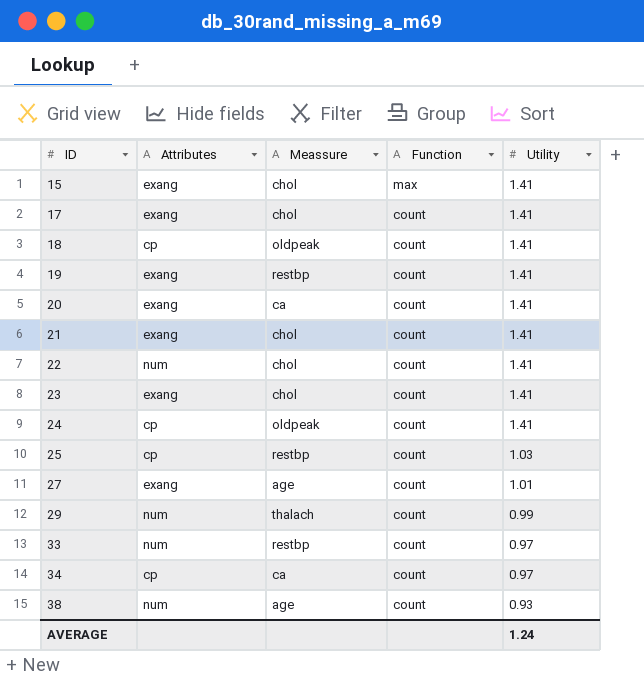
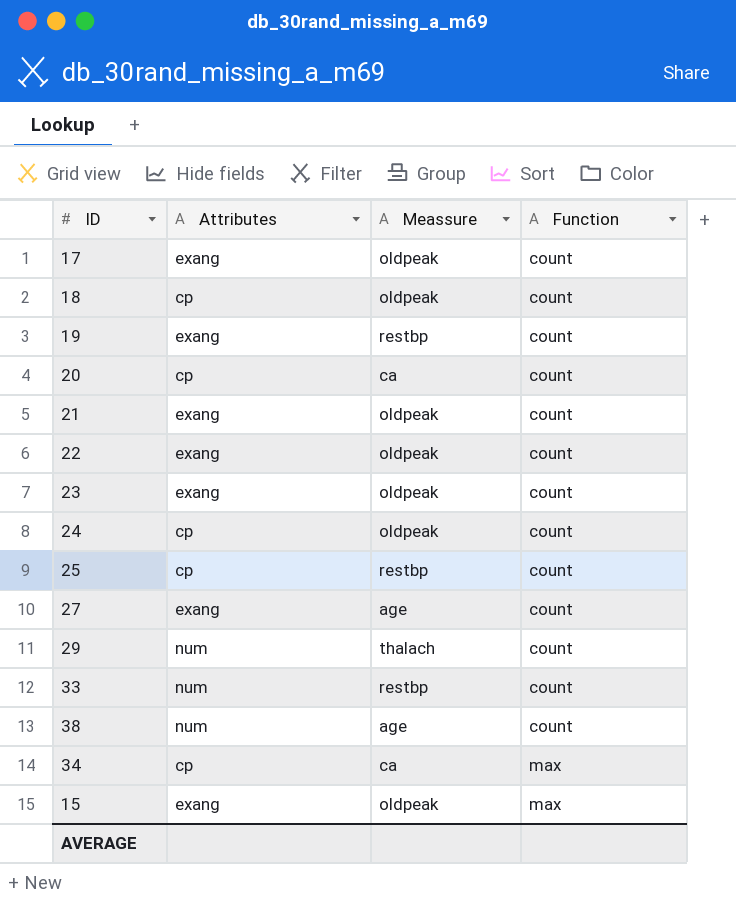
row order: ID ascending -> Function ascending
column Utility | position: 5 -> none
17 | Meassure: chol -> oldpeak
20 | Attributes: exang -> cp
21 | Meassure: chol -> oldpeak
22 | Attributes: num -> exang
22 | Meassure: chol -> oldpeak
23 | Meassure: chol -> oldpeak
34 | Function: count -> max
15 | Meassure: chol -> oldpeak

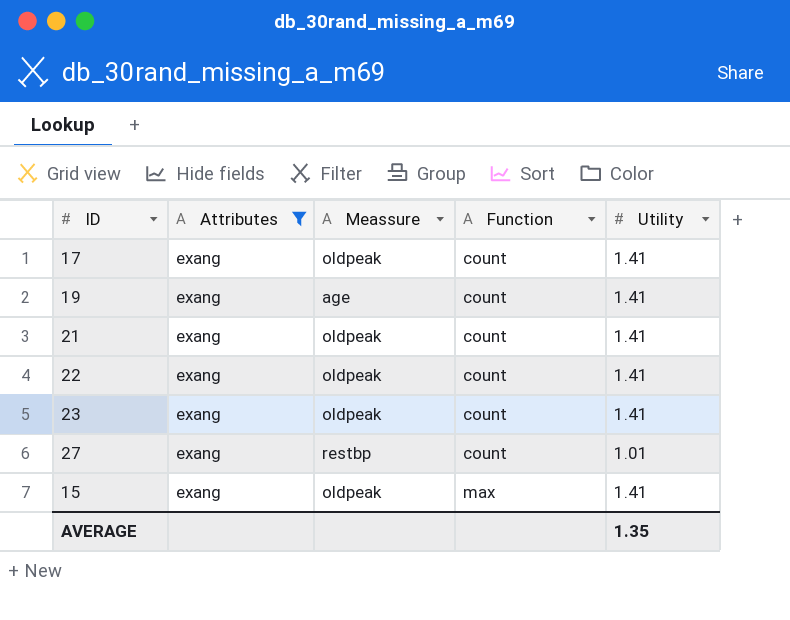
filter: none -> Attributes = exang
column Utility | position: none -> 5
19 | Meassure: restbp -> age
27 | Meassure: age -> restbp

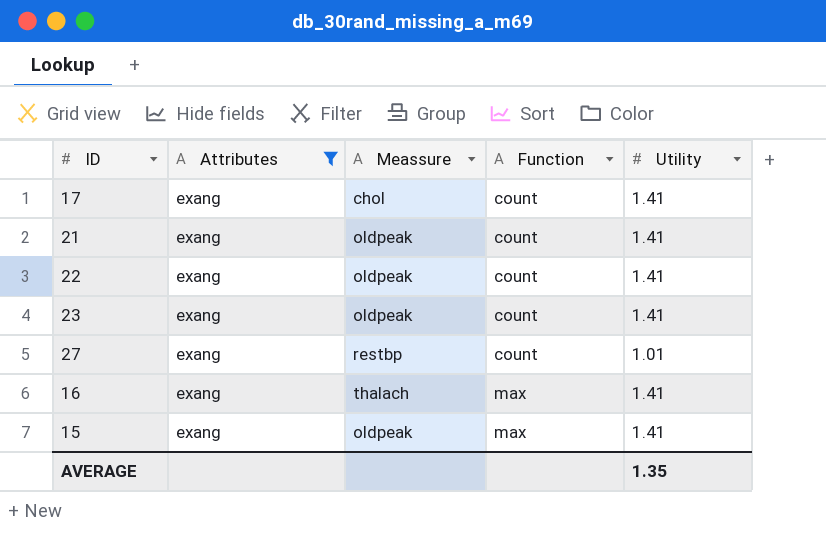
row 19: exang | age | count | 1.41 -> none
17 | Meassure: oldpeak -> chol
row 16: none -> exang | thalach | max | 1.41

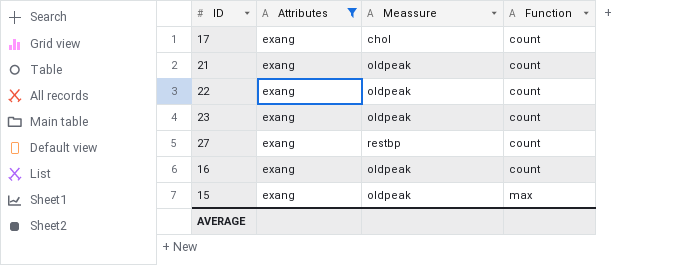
column Utility | position: 5 -> none
16 | Meassure: thalach -> oldpeak
16 | Function: max -> count

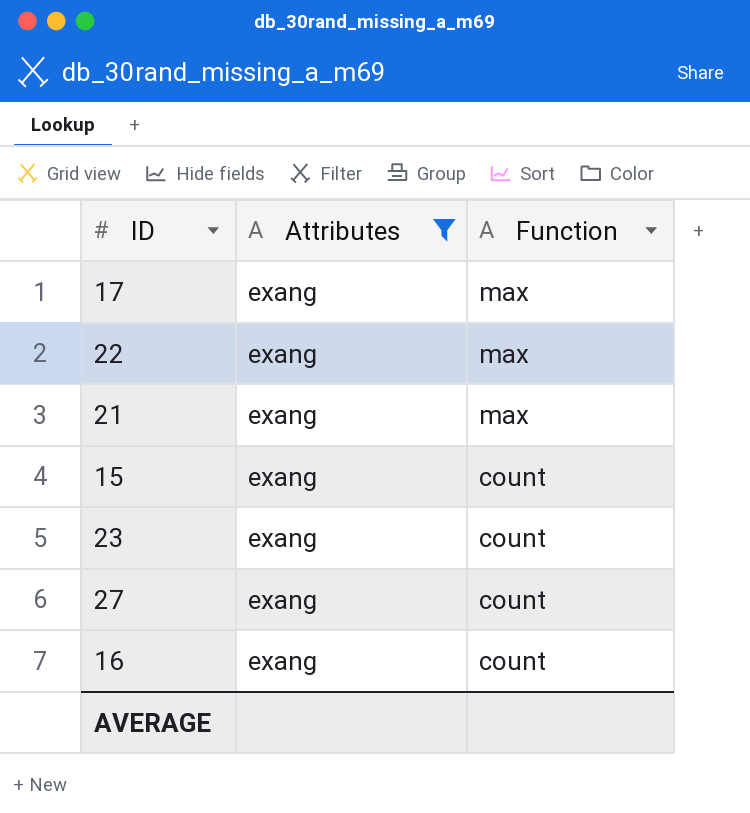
row order: Function ascending -> Function descending
column Meassure | position: 3 -> none
17 | Function: count -> max
22 | Function: count -> max
21 | Function: count -> max
15 | Function: max -> count

